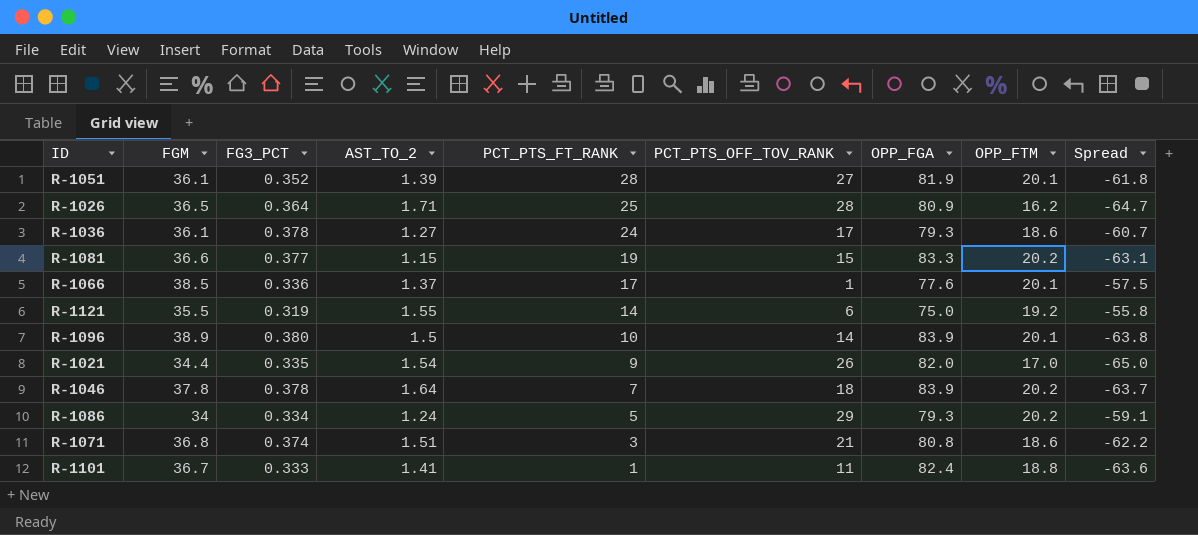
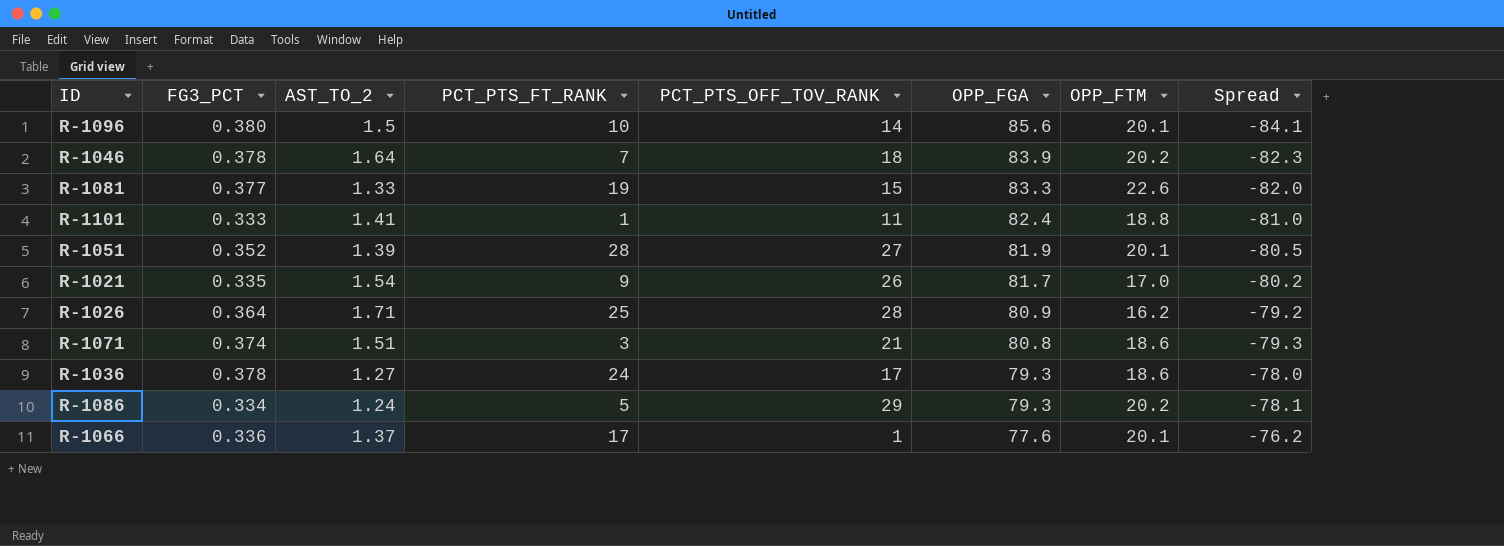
row order: PCT_PTS_FT_RANK descending -> OPP_FGA descending
column FGM | position: 2 -> none
column Spread | formula: [OPP_FTM] - [OPP_FGA] -> [AST_TO_2] - [OPP_FGA]
row R-1121: 35.5 | 0.319 | 1.55 | 14 | 6 | 75.0 | 19.2 | -55.8 -> none
R-1096 | OPP_FGA: 83.9 -> 85.6
R-1081 | AST_TO_2: 1.15 -> 1.33
R-1081 | OPP_FTM: 20.2 -> 22.6
R-1021 | OPP_FGA: 82.0 -> 81.7

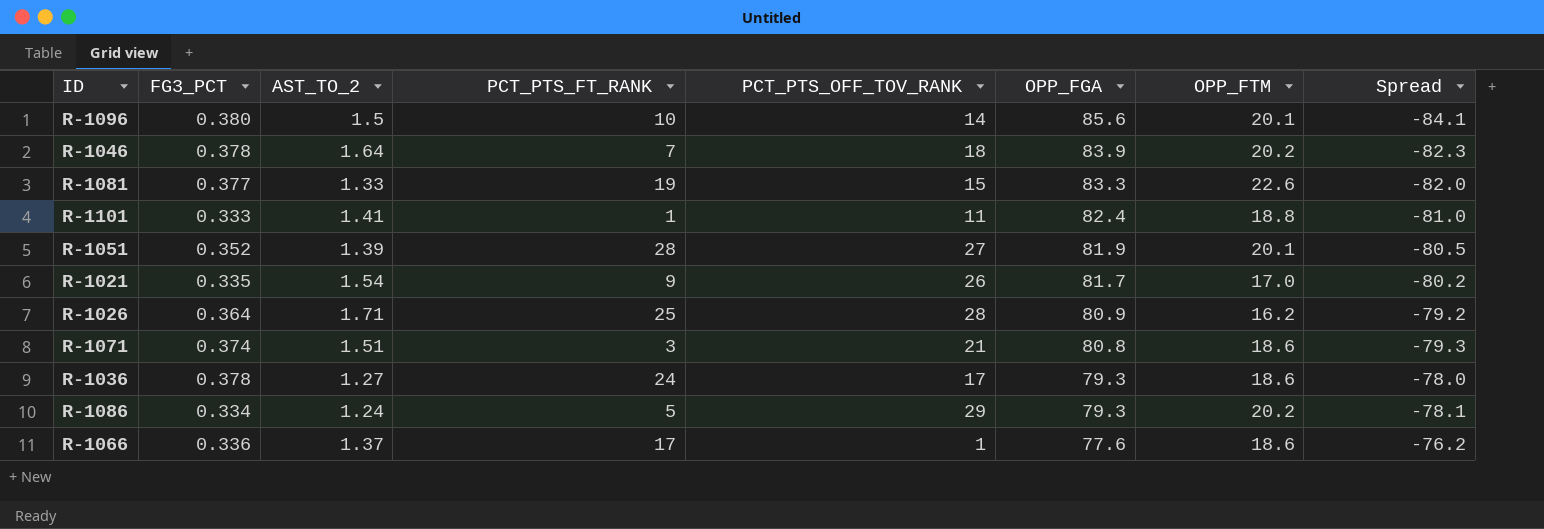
R-1066 | OPP_FTM: 20.1 -> 18.6

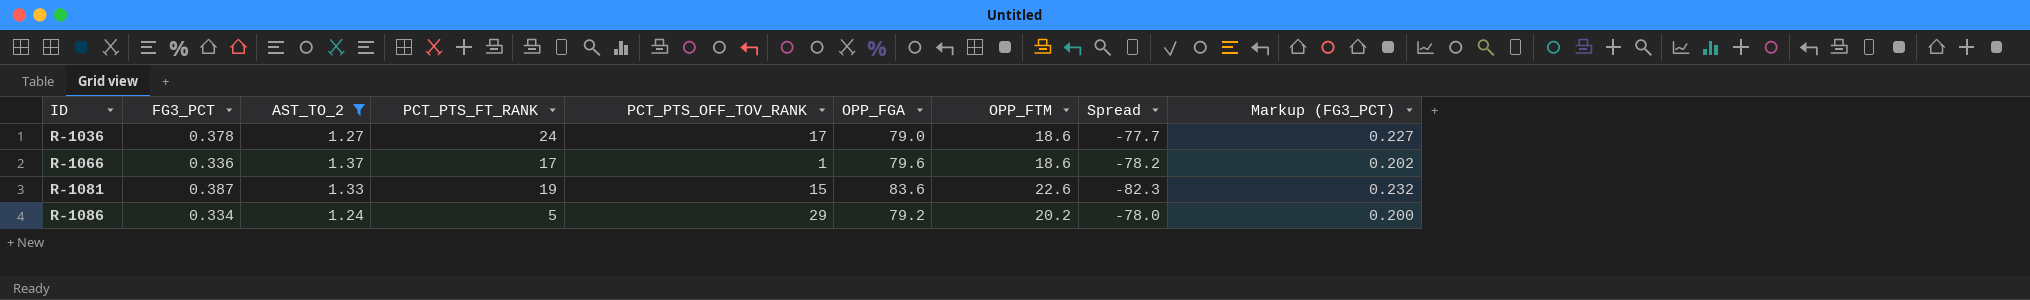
filter: none -> AST_TO_2 <= 1.37
row order: OPP_FGA descending -> ID ascending
column Markup (FG3_PCT) | formula: none -> [FG3_PCT] * 0.6
R-1036 | OPP_FGA: 79.3 -> 79.0
R-1036 | Spread: -78.0 -> -77.7
R-1066 | OPP_FGA: 77.6 -> 79.6
R-1066 | Spread: -76.2 -> -78.2
R-1081 | FG3_PCT: 0.377 -> 0.387
R-1081 | OPP_FGA: 83.3 -> 83.6
R-1081 | Spread: -82.0 -> -82.3
R-1086 | OPP_FGA: 79.3 -> 79.2
R-1086 | Spread: -78.1 -> -78.0

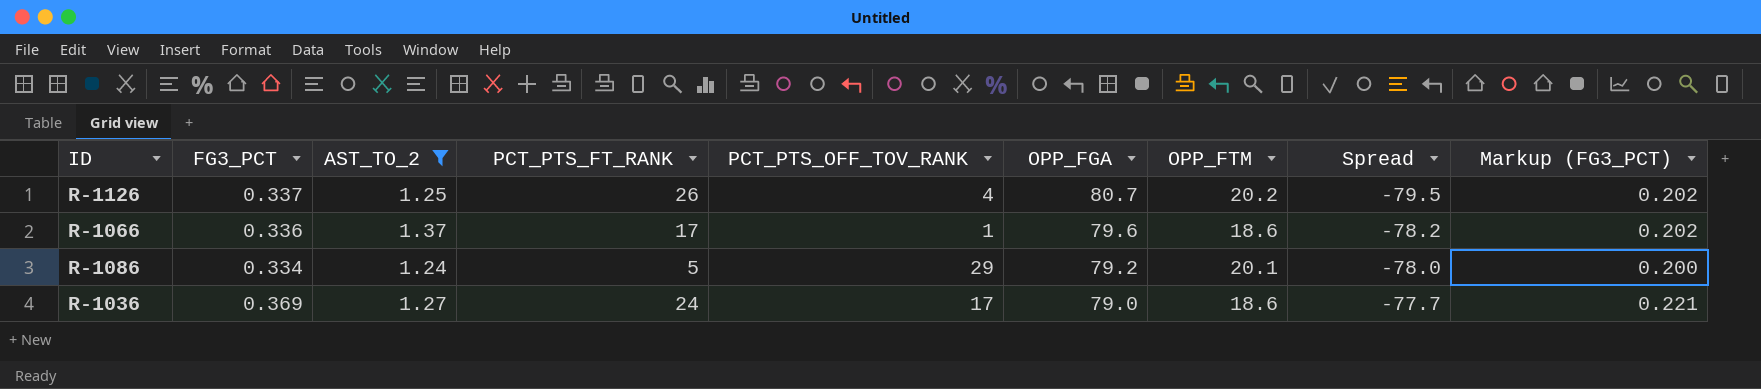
row order: ID ascending -> OPP_FGA descending
row R-1081: 0.387 | 1.33 | 19 | 15 | 83.6 | 22.6 | -82.3 | 0.232 -> none
row R-1126: none -> 0.337 | 1.25 | 26 | 4 | 80.7 | 20.2 | -79.5 | 0.202
R-1086 | OPP_FTM: 20.2 -> 20.1
R-1036 | FG3_PCT: 0.378 -> 0.369
R-1036 | Markup (FG3_PCT): 0.227 -> 0.221

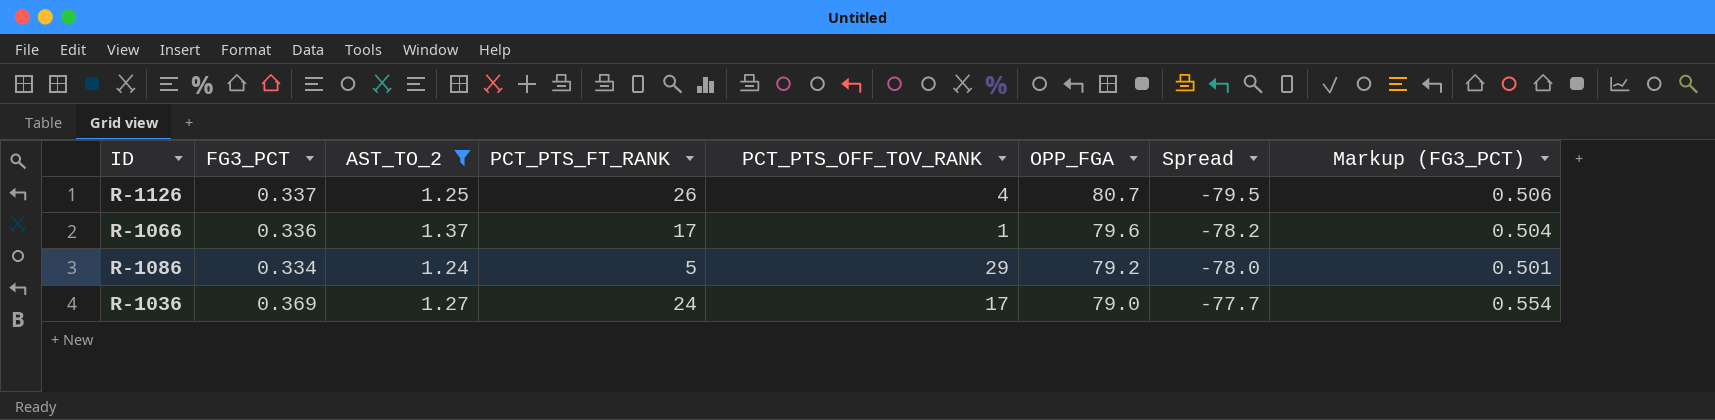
column OPP_FTM | position: 7 -> none
column Markup (FG3_PCT) | formula: [FG3_PCT] * 0.6 -> [FG3_PCT] * 1.5

